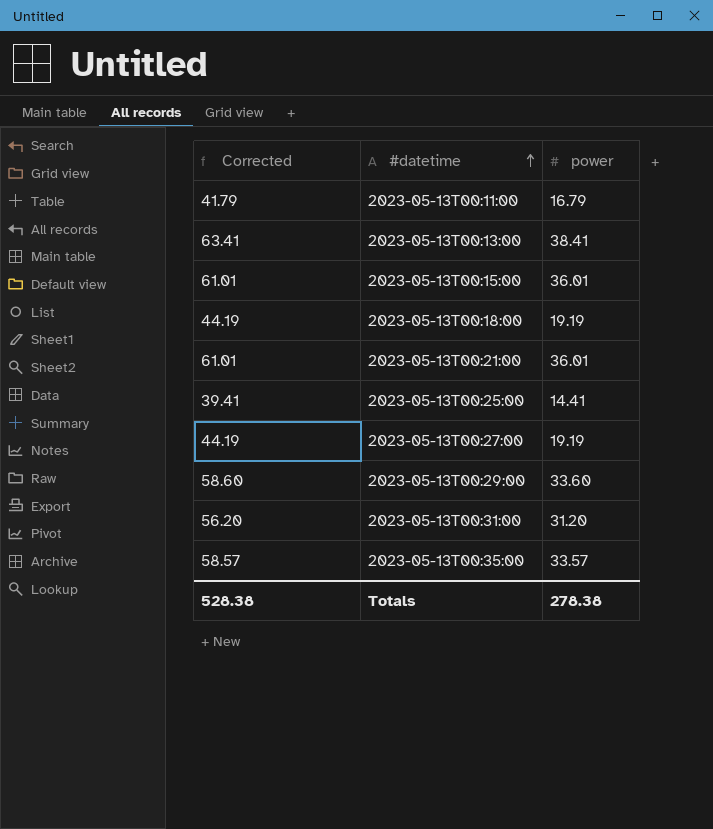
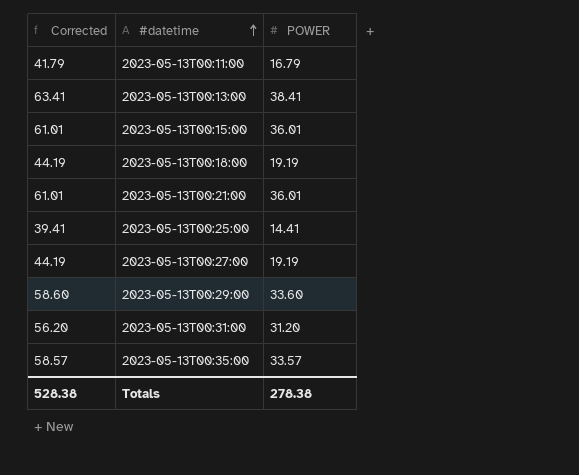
column name: power -> POWER

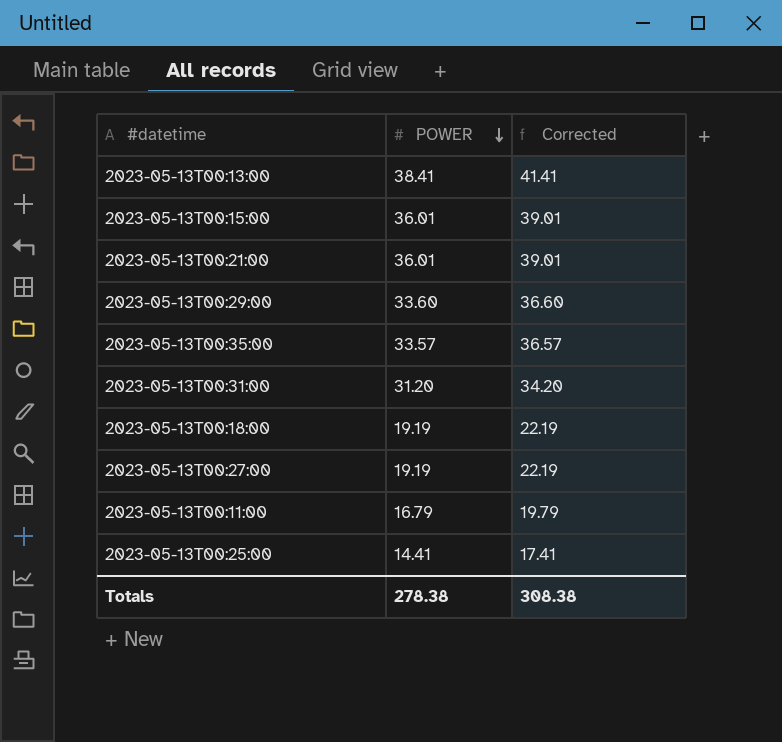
row order: #datetime ascending -> POWER descending
column Corrected | formula: [POWER] + 25 -> [POWER] + 3
column Corrected | position: 1 -> 3
Totals | Corrected: 528.38 -> 308.38

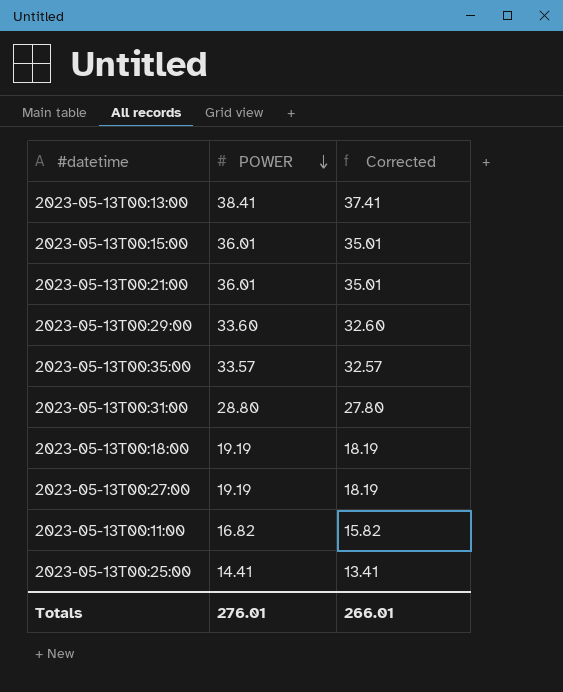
column Corrected | formula: [POWER] + 3 -> [POWER] - 1
2023-05-13T00:31:00 | POWER: 31.20 -> 28.80
2023-05-13T00:11:00 | POWER: 16.79 -> 16.82
Totals | POWER: 278.38 -> 276.01
Totals | Corrected: 308.38 -> 266.01

